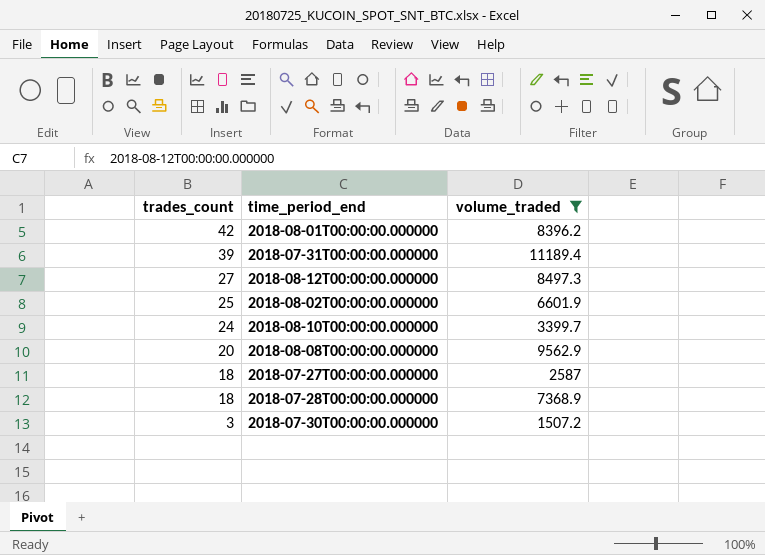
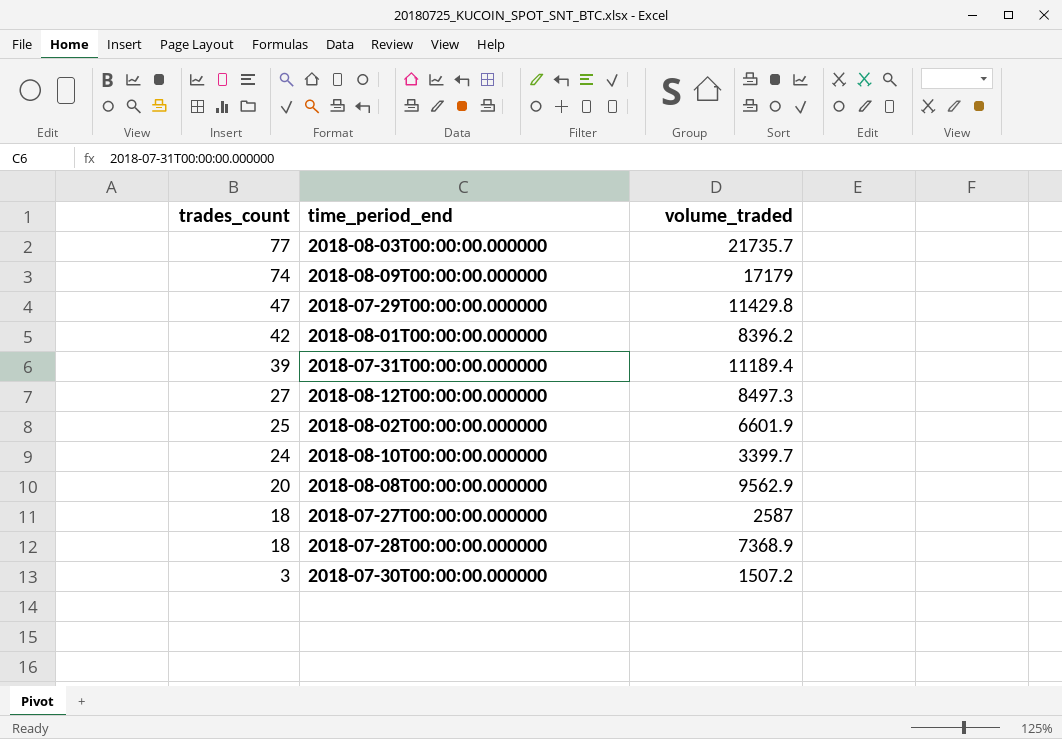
filter: volume_traded <= 11189.4 -> none

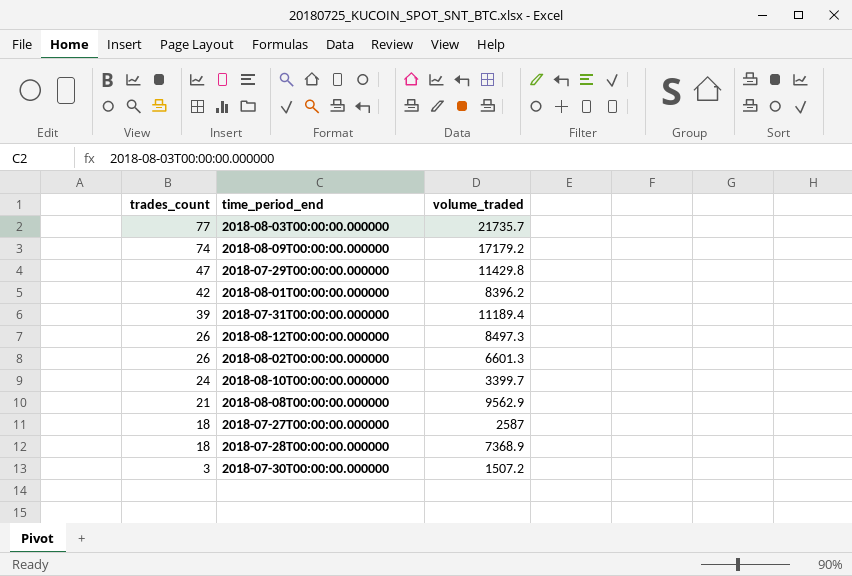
2018-08-09T00:00:00.000000 | volume_traded: 17179 -> 17179.2
2018-08-12T00:00:00.000000 | trades_count: 27 -> 26
2018-08-02T00:00:00.000000 | trades_count: 25 -> 26
2018-08-02T00:00:00.000000 | volume_traded: 6601.9 -> 6601.3
2018-08-08T00:00:00.000000 | trades_count: 20 -> 21

